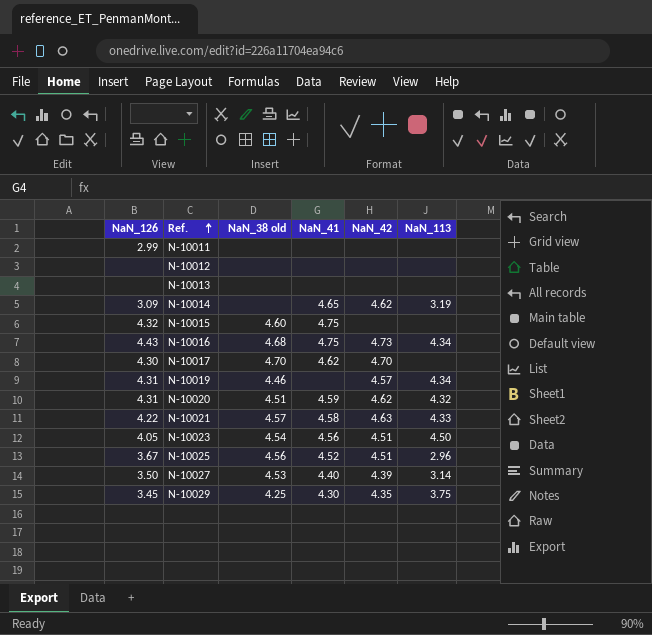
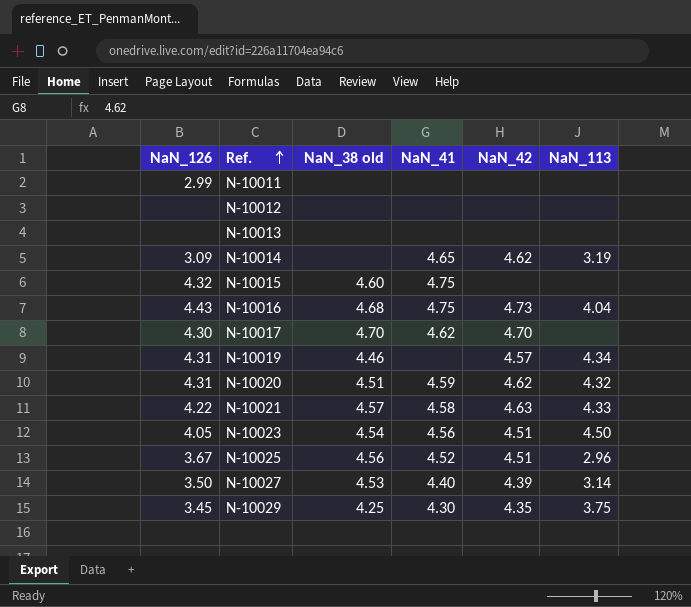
N-10016 | NaN_113: 4.34 -> 4.04

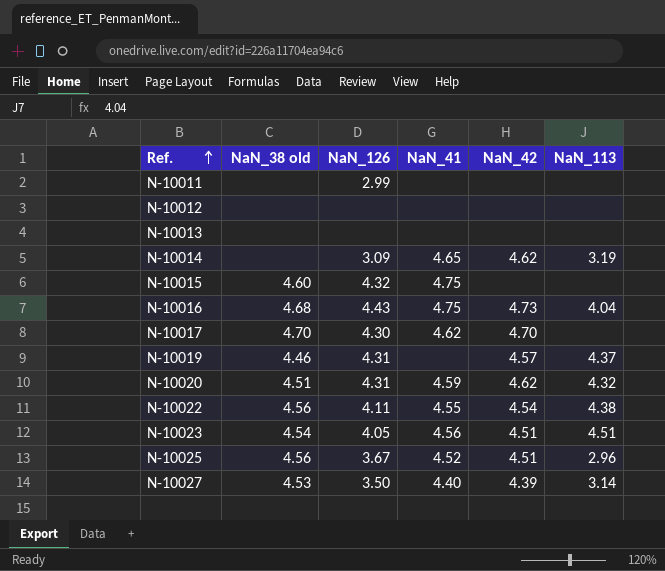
column NaN_126 | position: 1 -> 3
row N-10021: 4.22 | 4.57 | 4.58 | 4.63 | 4.33 -> none
row N-10029: 3.45 | 4.25 | 4.30 | 4.35 | 3.75 -> none
N-10019 | NaN_113: 4.34 -> 4.37
row N-10022: none -> 4.56 | 4.11 | 4.55 | 4.54 | 4.38
N-10023 | NaN_113: 4.50 -> 4.51

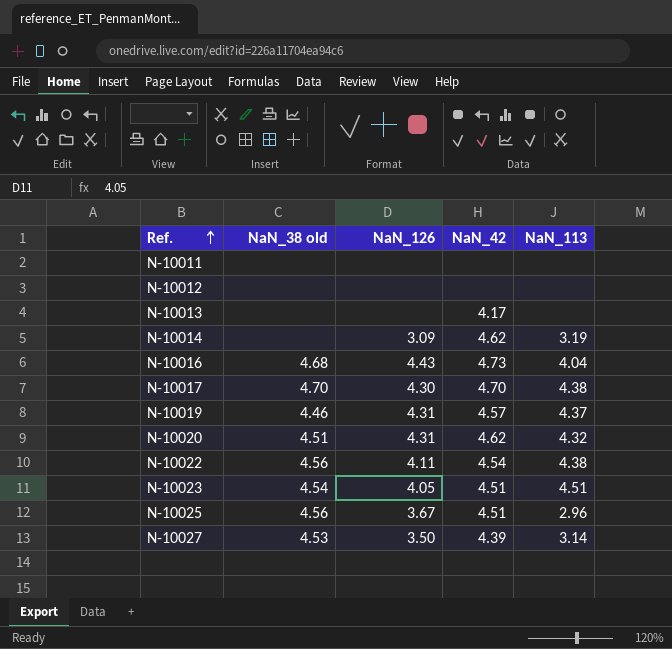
column NaN_41 | position: 4 -> none
row N-10015: 4.60 | 4.32 | 4.75 | none | none -> none
N-10011 | NaN_126: 2.99 -> none
N-10013 | NaN_42: none -> 4.17
N-10017 | NaN_113: none -> 4.38

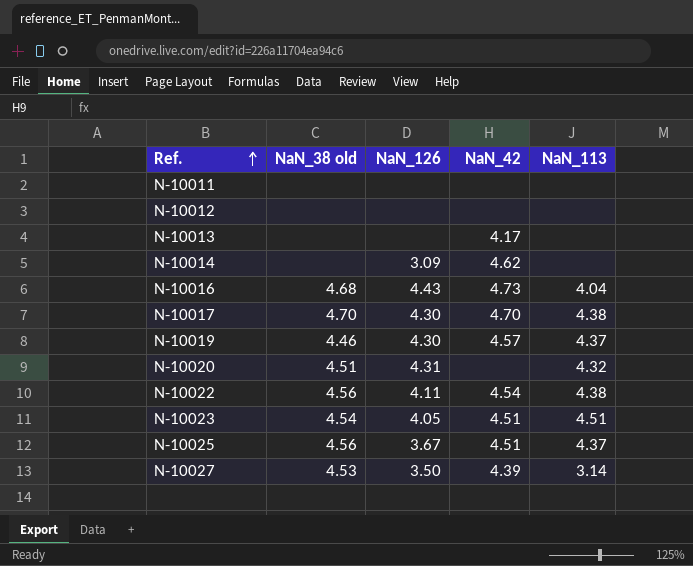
N-10014 | NaN_113: 3.19 -> none
N-10019 | NaN_126: 4.31 -> 4.30
N-10020 | NaN_42: 4.62 -> none
N-10025 | NaN_113: 2.96 -> 4.37

